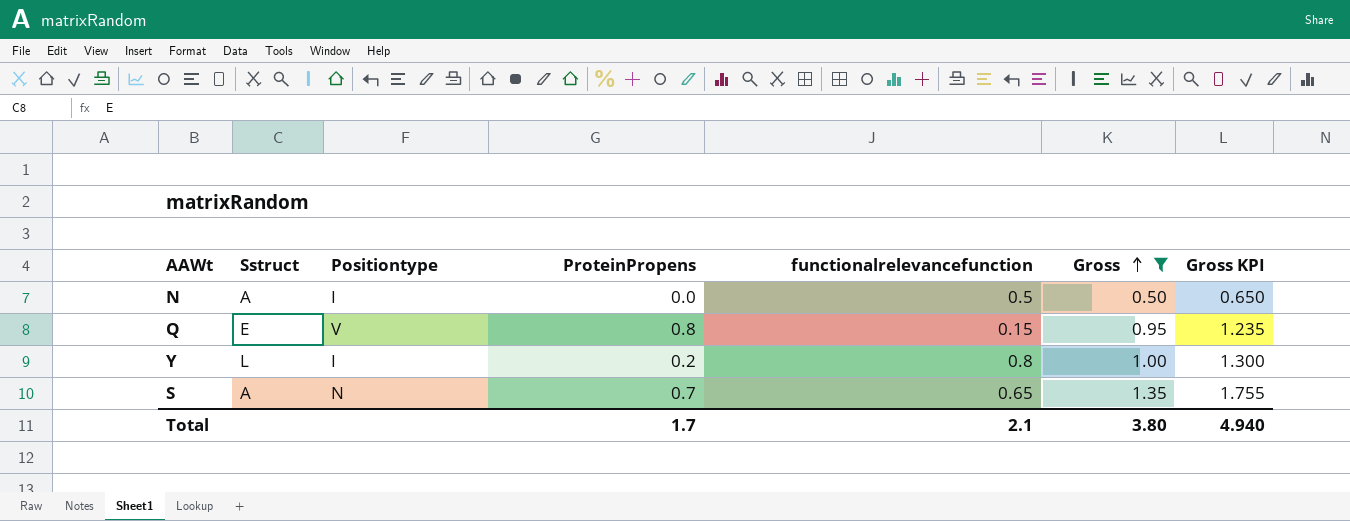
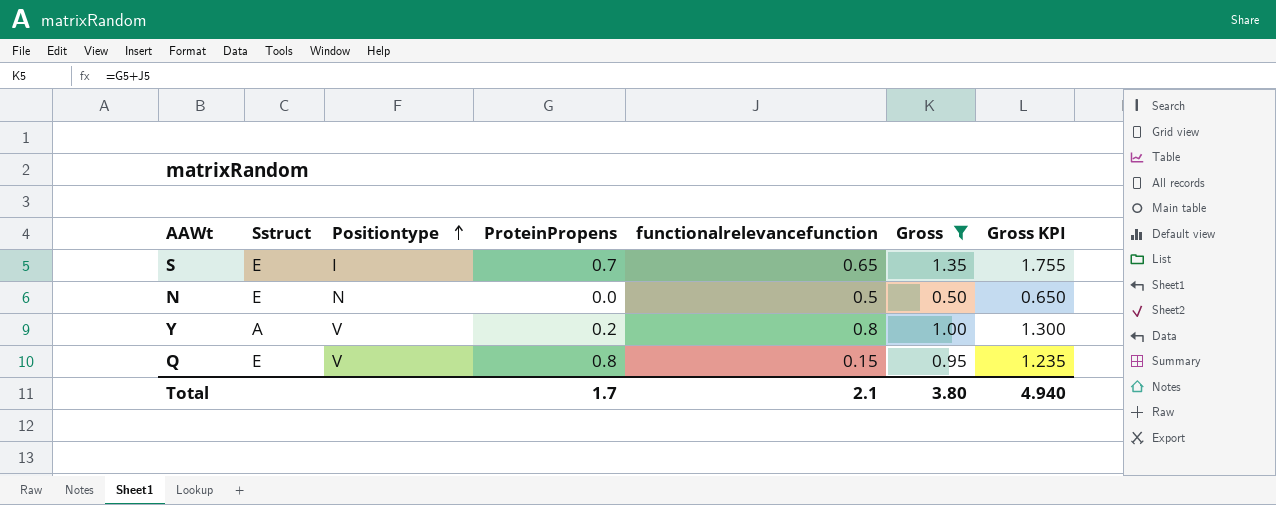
row order: Gross ascending -> Positiontype ascending
S | Sstruct: A -> E
S | Positiontype: N -> I
N | Sstruct: A -> E
N | Positiontype: I -> N
Y | Sstruct: L -> A
Y | Positiontype: I -> V

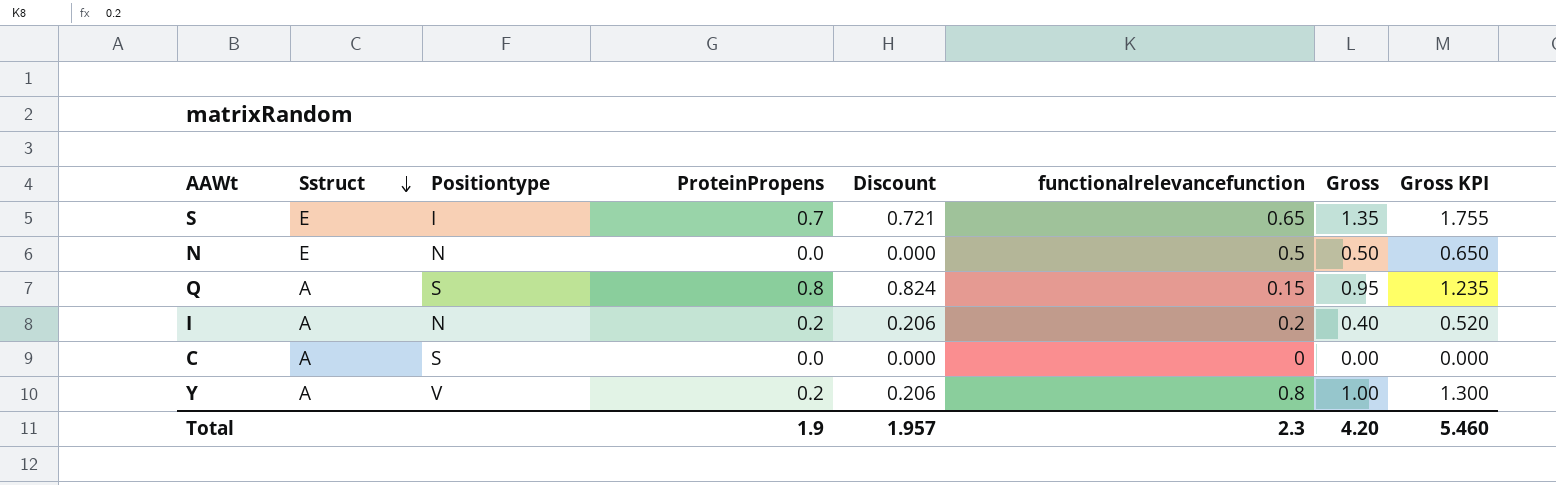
filter: Gross >= 0.50 -> none
row order: Positiontype ascending -> Sstruct descending
column Discount | formula: none -> [ProteinPropens] * 1.03
Q | Sstruct: E -> A
Q | Positiontype: V -> S
Total | ProteinPropens: 1.7 -> 1.9
Total | functionalrelevancefunction: 2.1 -> 2.3
Total | Gross: 3.80 -> 4.20
Total | Gross KPI: 4.940 -> 5.460

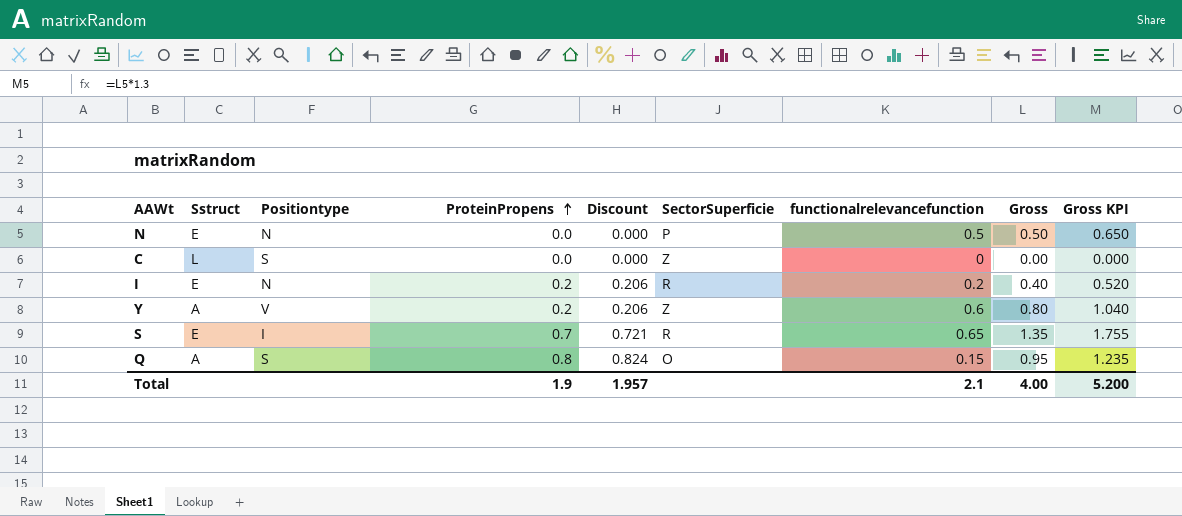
row order: Sstruct descending -> ProteinPropens ascending
column SectorSuperficie | position: none -> 6
C | Sstruct: A -> L
I | Sstruct: A -> E
Y | functionalrelevancefunction: 0.8 -> 0.6
Y | Gross: 1.00 -> 0.80
Y | Gross KPI: 1.300 -> 1.040
Total | functionalrelevancefunction: 2.3 -> 2.1
Total | Gross: 4.20 -> 4.00
Total | Gross KPI: 5.460 -> 5.200

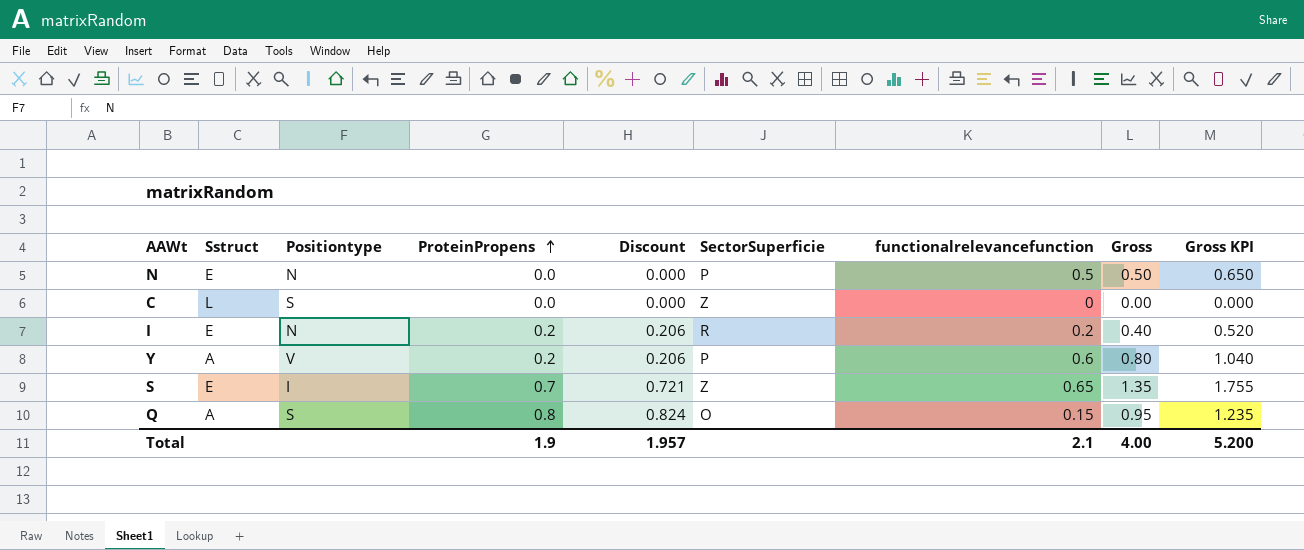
Y | SectorSuperficie: Z -> P
S | SectorSuperficie: R -> Z

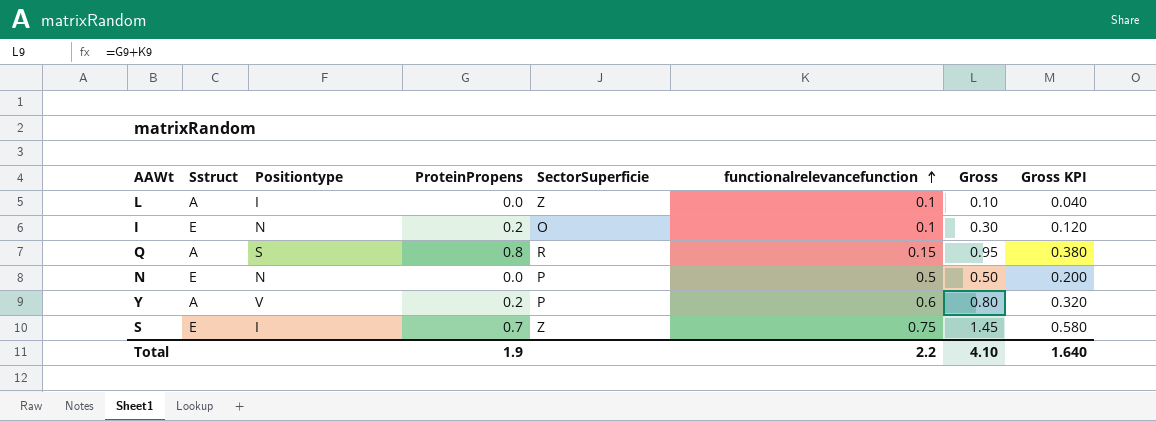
row order: ProteinPropens ascending -> functionalrelevancefunction ascending
column Discount | formula: [ProteinPropens] * 1.03 -> none
column Gross KPI | formula: [Gross] * 1.3 -> [Gross] * 0.4
row C: L | S | 0.0 | 0.000 | Z | 0 | 0.00 | 0.000 -> none
row L: none -> A | I | 0.0 | Z | 0.1 | 0.10 | 0.040
I | SectorSuperficie: R -> O
I | functionalrelevancefunction: 0.2 -> 0.1
I | Gross: 0.40 -> 0.30
Q | SectorSuperficie: O -> R
S | functionalrelevancefunction: 0.65 -> 0.75
S | Gross: 1.35 -> 1.45
Total | functionalrelevancefunction: 2.1 -> 2.2
Total | Gross: 4.00 -> 4.10
Total | Gross KPI: 5.200 -> 1.640

